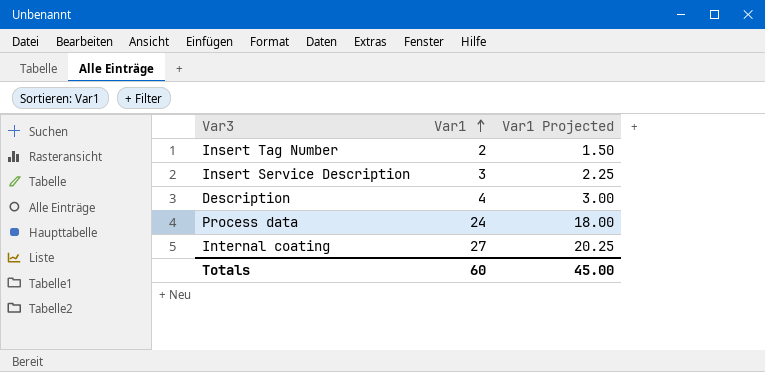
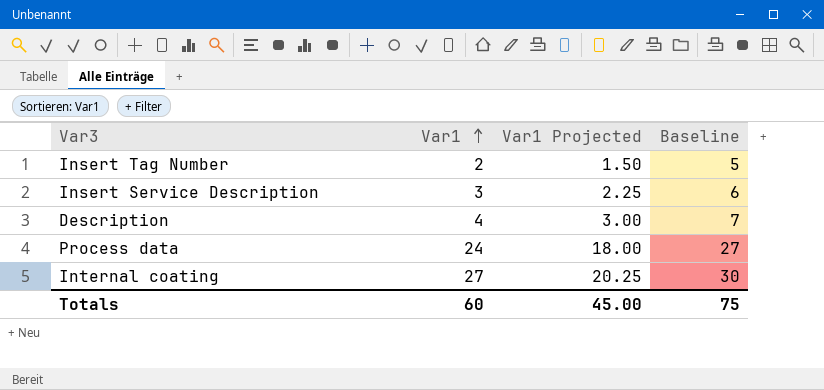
column Baseline | formula: none -> [Var1] + 3

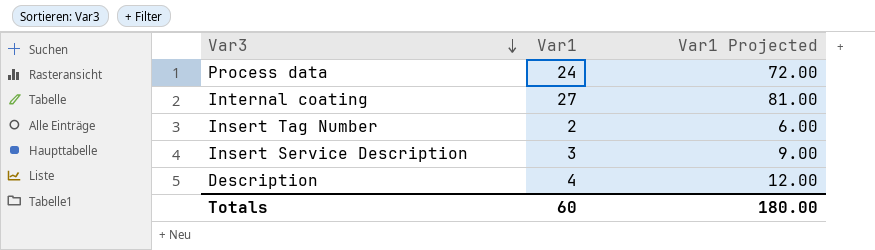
row order: Var1 ascending -> Var3 descending
column Baseline | formula: [Var1] + 3 -> none
column Var1 Projected | formula: [Var1] * 0.75 -> [Var1] * 3
Totals | Var1 Projected: 45.00 -> 180.00

